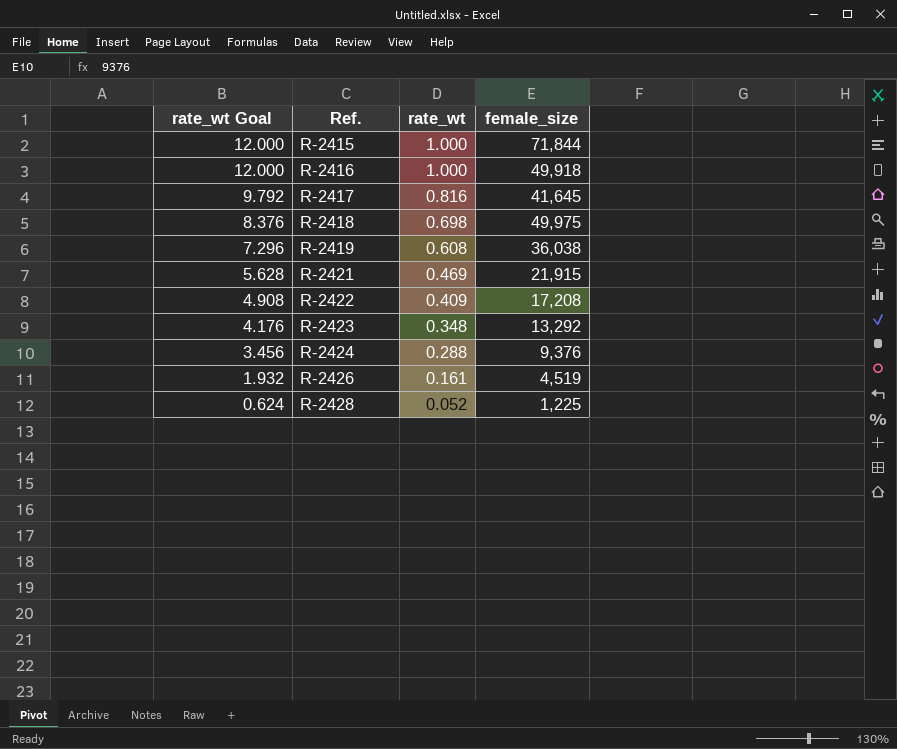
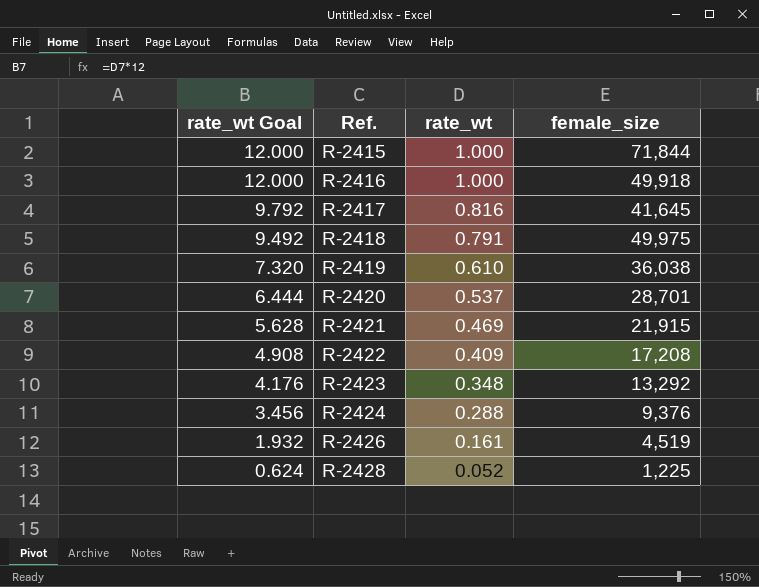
R-2418 | rate_wt Goal: 8.376 -> 9.492
R-2418 | rate_wt: 0.698 -> 0.791
R-2419 | rate_wt Goal: 7.296 -> 7.320
R-2419 | rate_wt: 0.608 -> 0.610
row R-2420: none -> 6.444 | 0.537 | 28,701

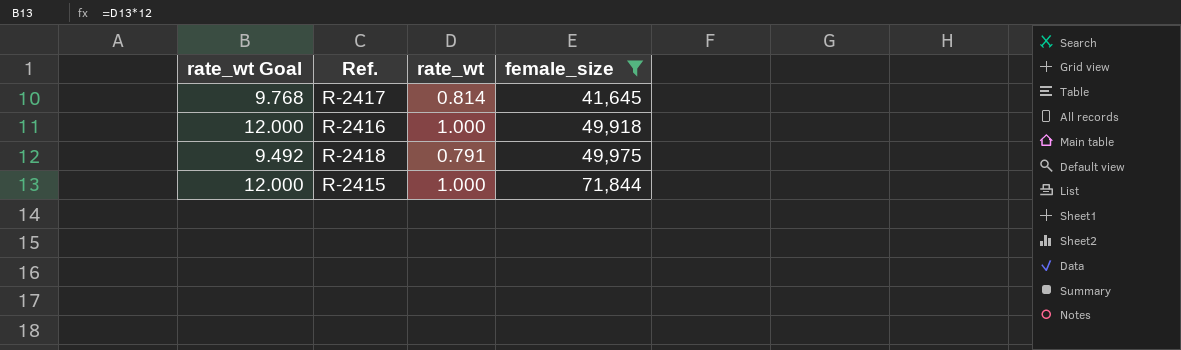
filter: none -> female_size >= 41,645
row order: rate_wt Goal descending -> female_size ascending
R-2417 | rate_wt Goal: 9.792 -> 9.768
R-2417 | rate_wt: 0.816 -> 0.814

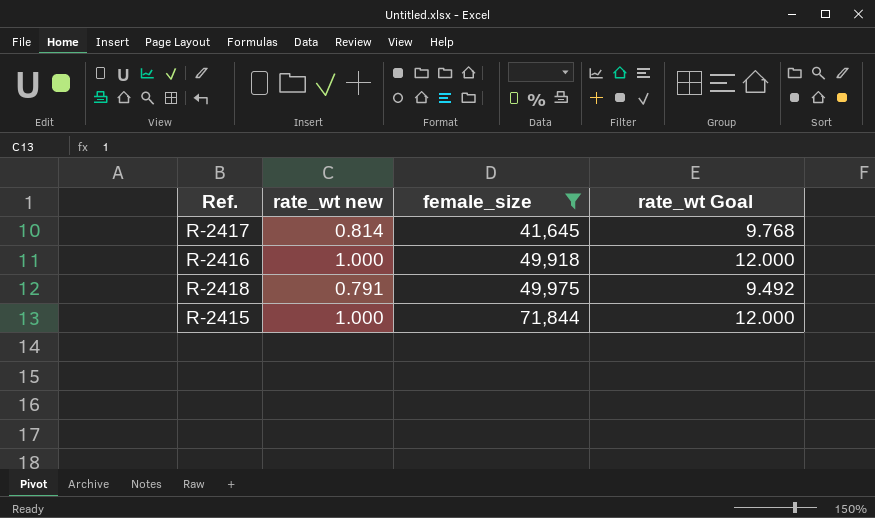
column name: rate_wt -> rate_wt new
column rate_wt Goal | position: 1 -> 4

